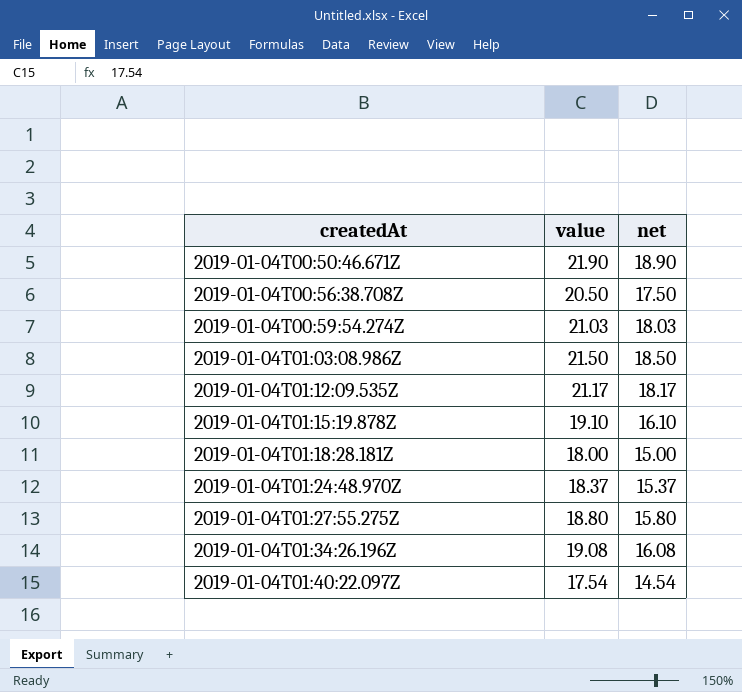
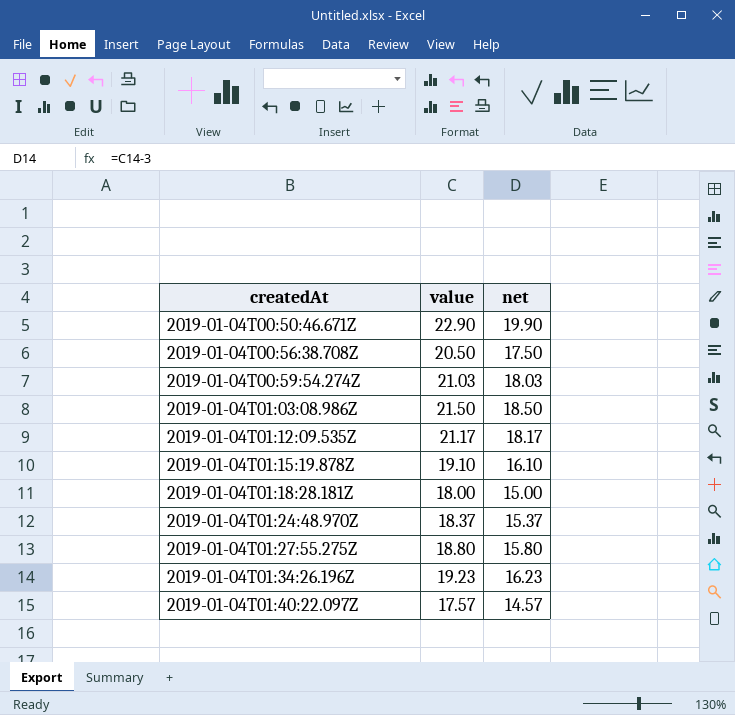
2019-01-04T00:50:46.671Z | value: 21.90 -> 22.90
2019-01-04T00:50:46.671Z | net: 18.90 -> 19.90
2019-01-04T01:34:26.196Z | value: 19.08 -> 19.23
2019-01-04T01:34:26.196Z | net: 16.08 -> 16.23
2019-01-04T01:40:22.097Z | value: 17.54 -> 17.57
2019-01-04T01:40:22.097Z | net: 14.54 -> 14.57

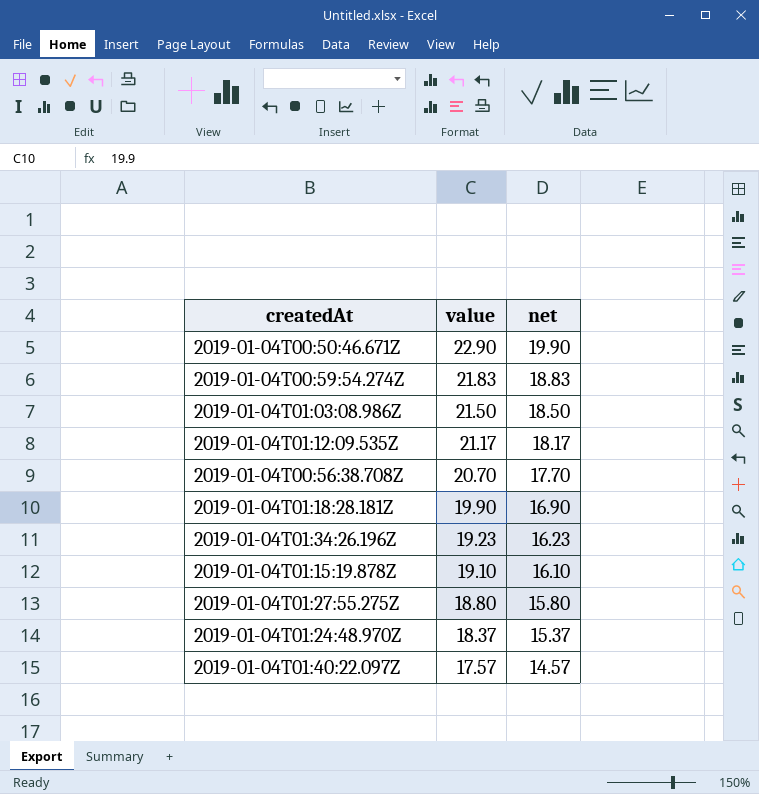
row order: createdAt ascending -> value descending
2019-01-04T00:59:54.274Z | value: 21.03 -> 21.83
2019-01-04T00:59:54.274Z | net: 18.03 -> 18.83
2019-01-04T00:56:38.708Z | value: 20.50 -> 20.70
2019-01-04T00:56:38.708Z | net: 17.50 -> 17.70
2019-01-04T01:18:28.181Z | value: 18.00 -> 19.90
2019-01-04T01:18:28.181Z | net: 15.00 -> 16.90

